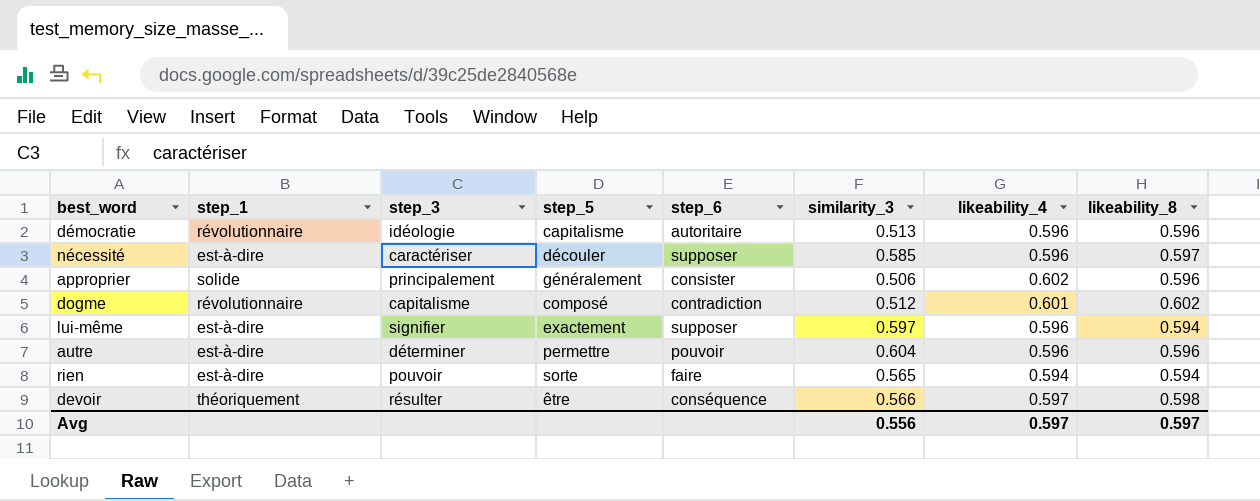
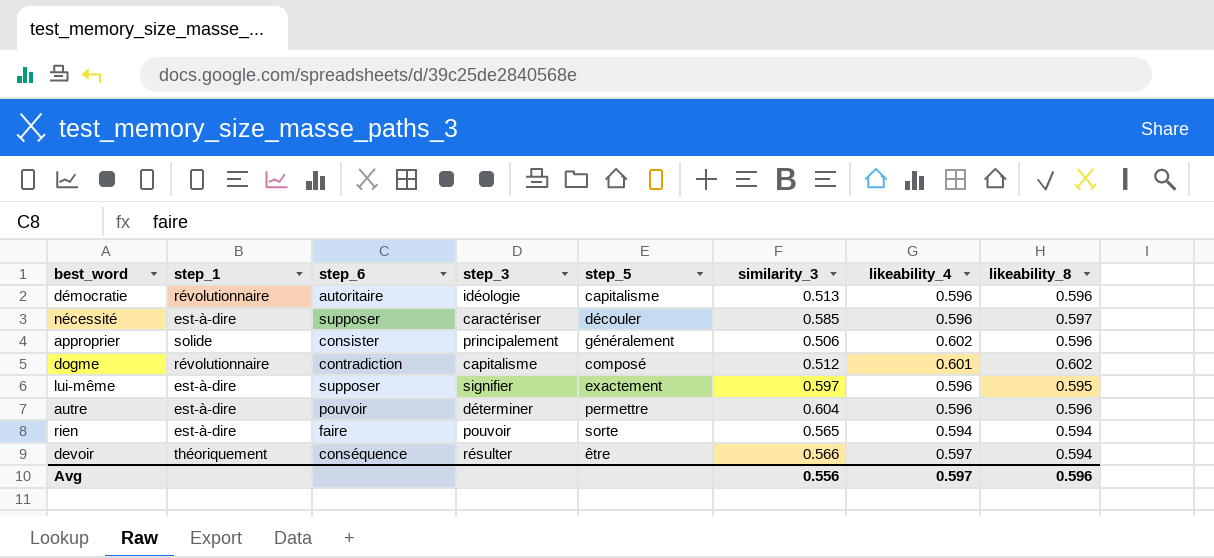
column step_6 | position: 5 -> 3
lui-même | likeability_8: 0.594 -> 0.595
devoir | likeability_8: 0.598 -> 0.594
Avg | likeability_8: 0.597 -> 0.596

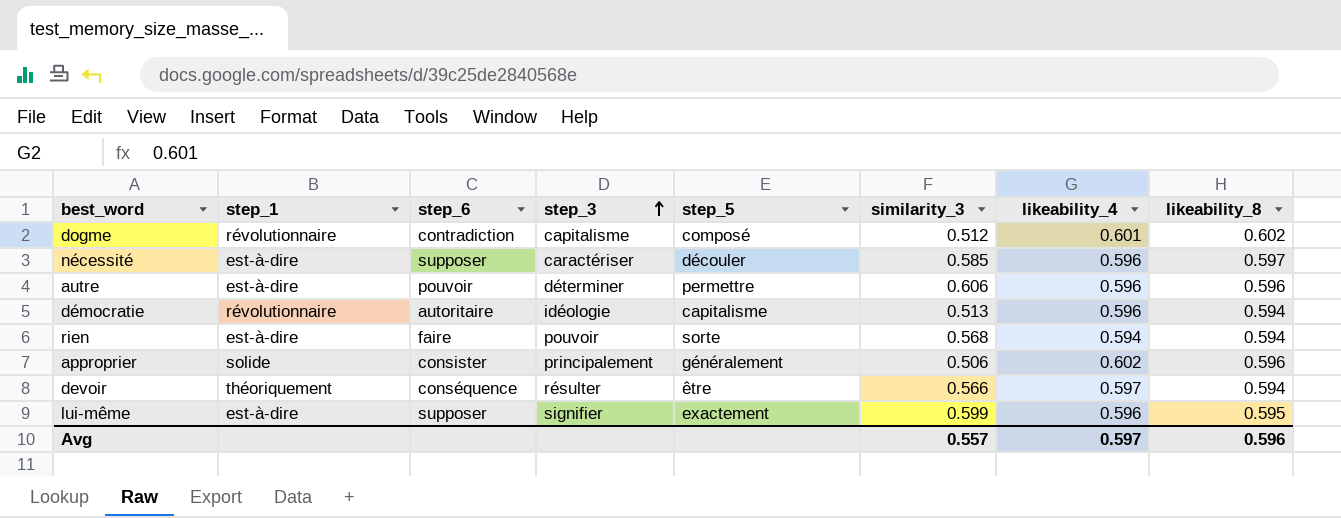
row order: none -> step_3 ascending
autre | similarity_3: 0.604 -> 0.606
démocratie | likeability_8: 0.596 -> 0.594
rien | similarity_3: 0.565 -> 0.568
lui-même | similarity_3: 0.597 -> 0.599
Avg | similarity_3: 0.556 -> 0.557

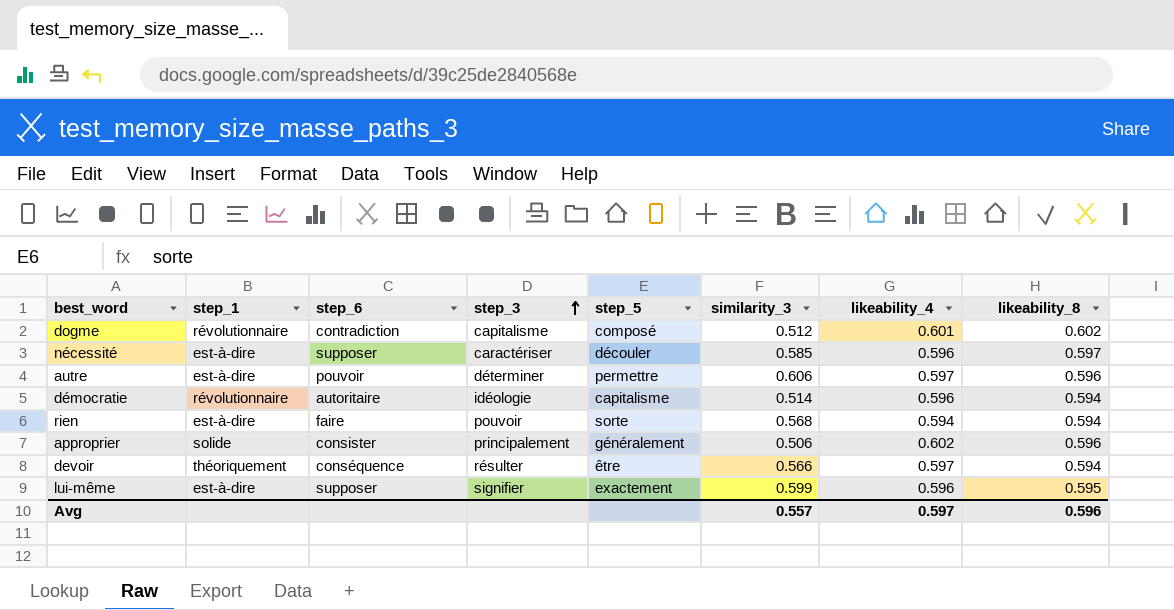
autre | likeability_4: 0.596 -> 0.597
démocratie | similarity_3: 0.513 -> 0.514

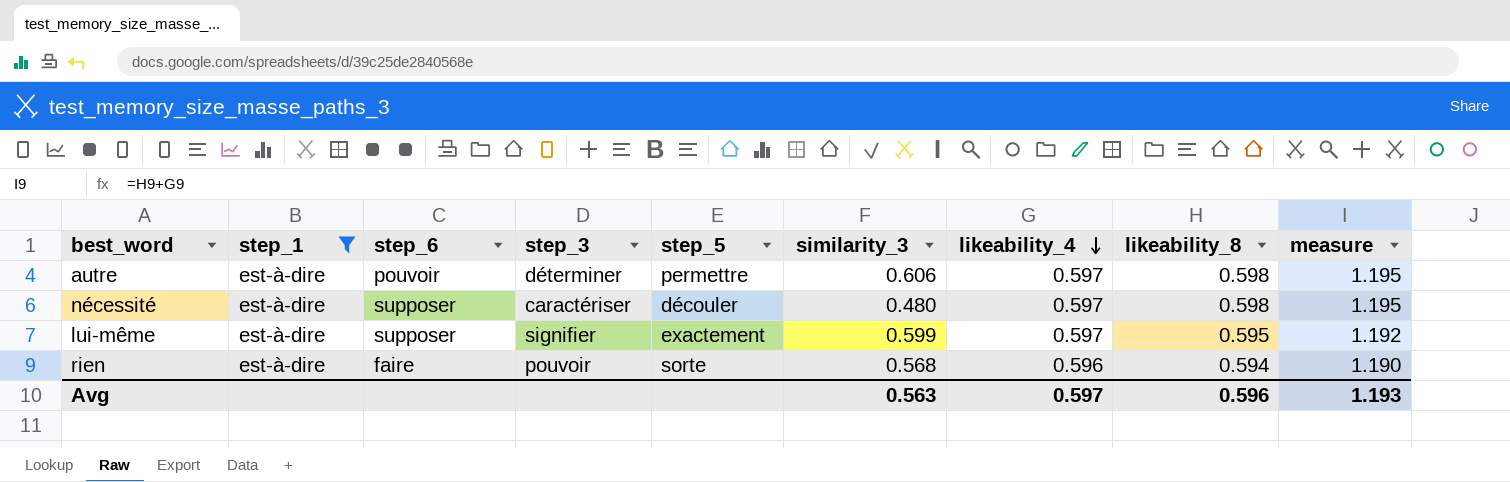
filter: none -> step_1 = est-à-dire
row order: step_3 ascending -> likeability_4 descending
column measure | formula: none -> [likeability_4] + [likeability_8]
autre | likeability_8: 0.596 -> 0.598
nécessité | similarity_3: 0.585 -> 0.480
nécessité | likeability_4: 0.596 -> 0.597
nécessité | likeability_8: 0.597 -> 0.598
lui-même | likeability_4: 0.596 -> 0.597
rien | likeability_4: 0.594 -> 0.596
Avg | similarity_3: 0.557 -> 0.563

